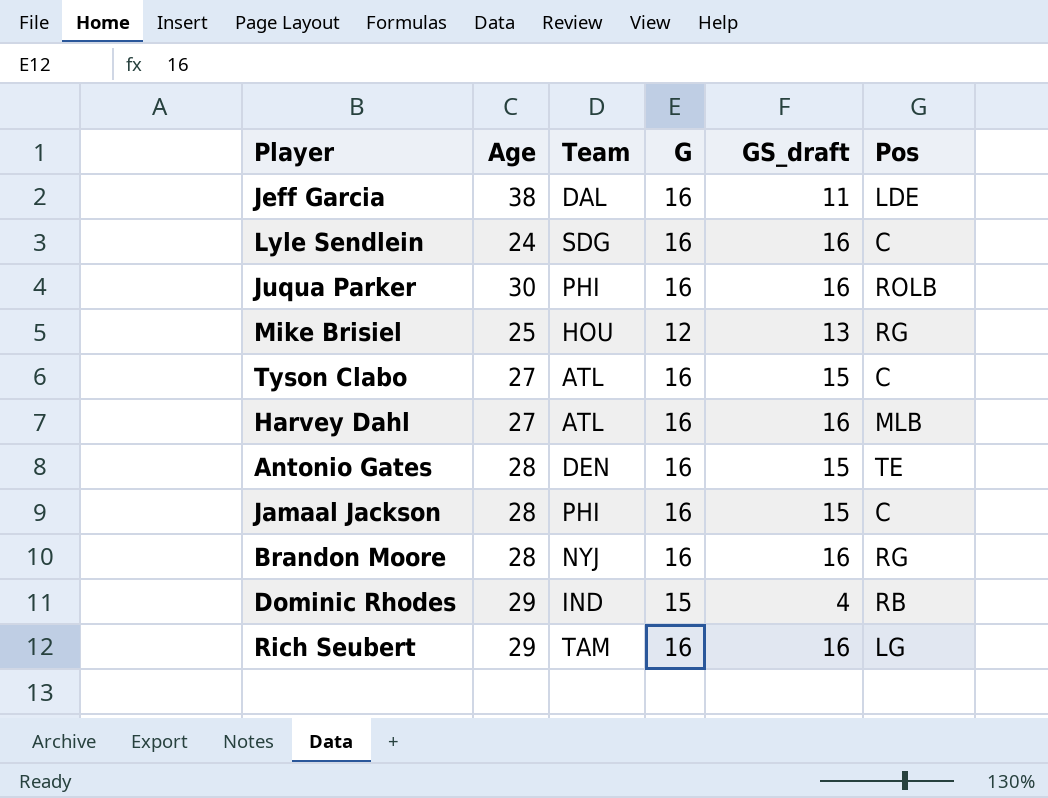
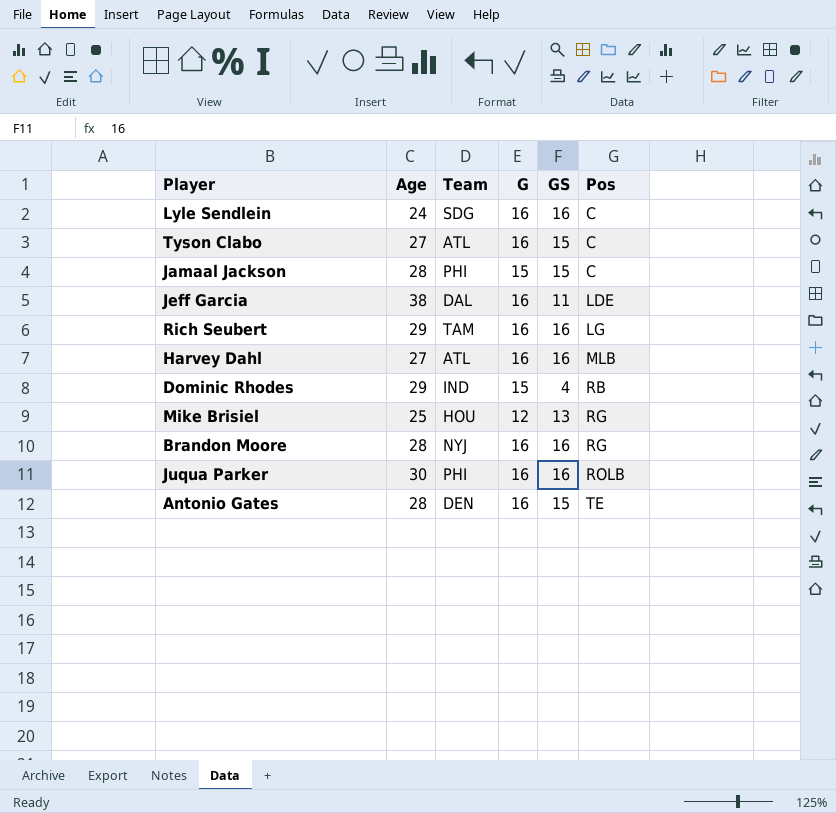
row order: none -> Pos ascending
column name: GS_draft -> GS
Jamaal Jackson | G: 16 -> 15

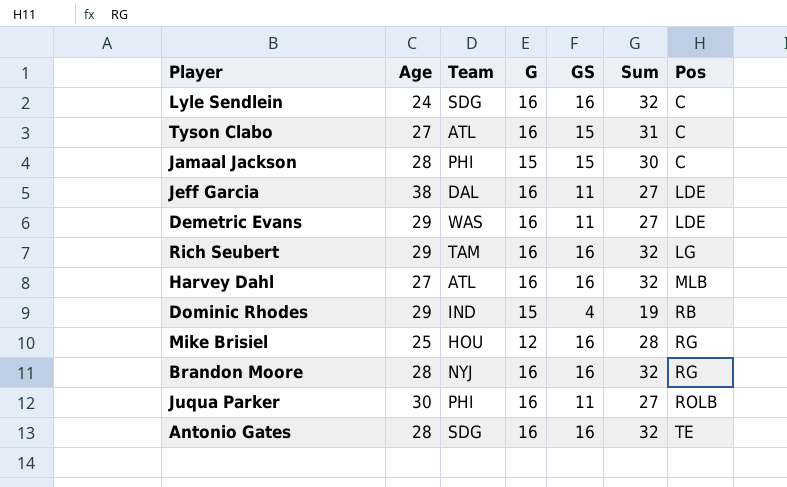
column Sum | formula: none -> [G] + [GS]
row Demetric Evans: none -> 29 | WAS | 16 | 11 | 27 | LDE
Mike Brisiel | GS: 13 -> 16
Juqua Parker | GS: 16 -> 11
Antonio Gates | Team: DEN -> SDG
Antonio Gates | GS: 15 -> 16

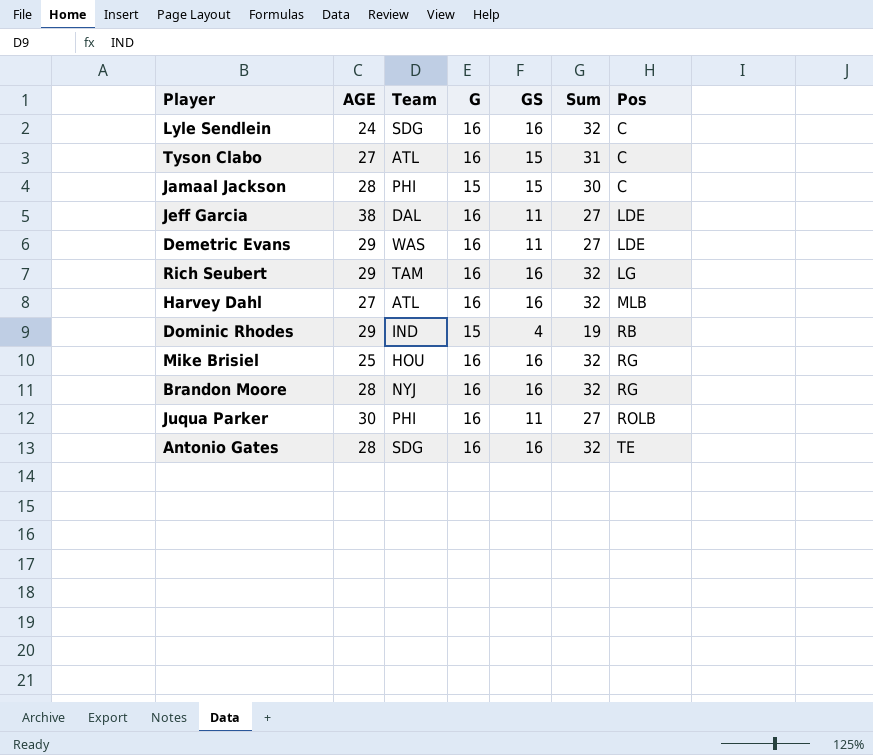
column name: Age -> AGE
Mike Brisiel | G: 12 -> 16
Mike Brisiel | Sum: 28 -> 32

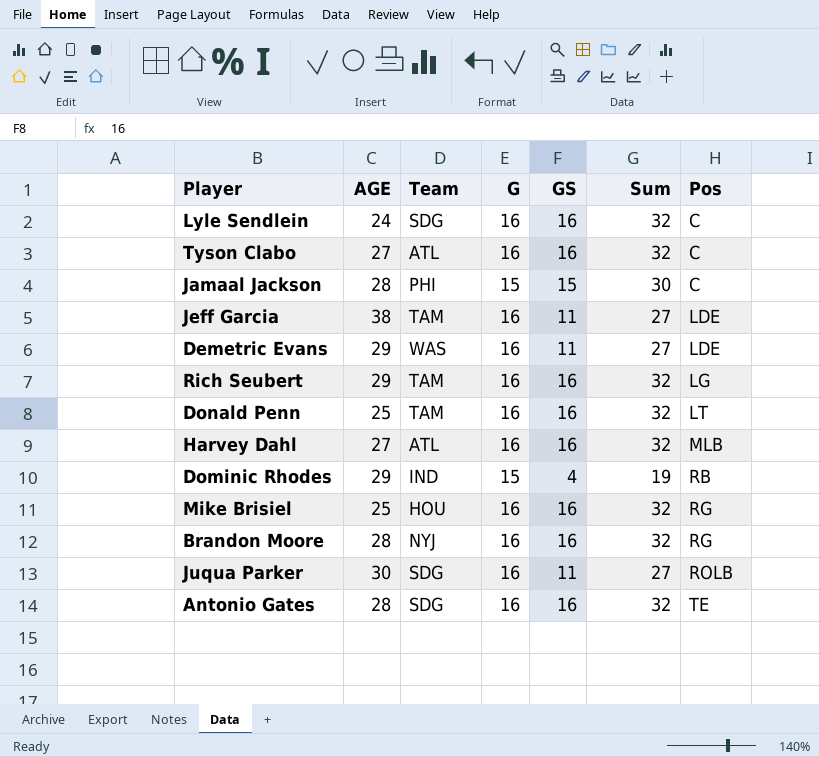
Tyson Clabo | GS: 15 -> 16
Tyson Clabo | Sum: 31 -> 32
Jeff Garcia | Team: DAL -> TAM
row Donald Penn: none -> 25 | TAM | 16 | 16 | 32 | LT
Juqua Parker | Team: PHI -> SDG

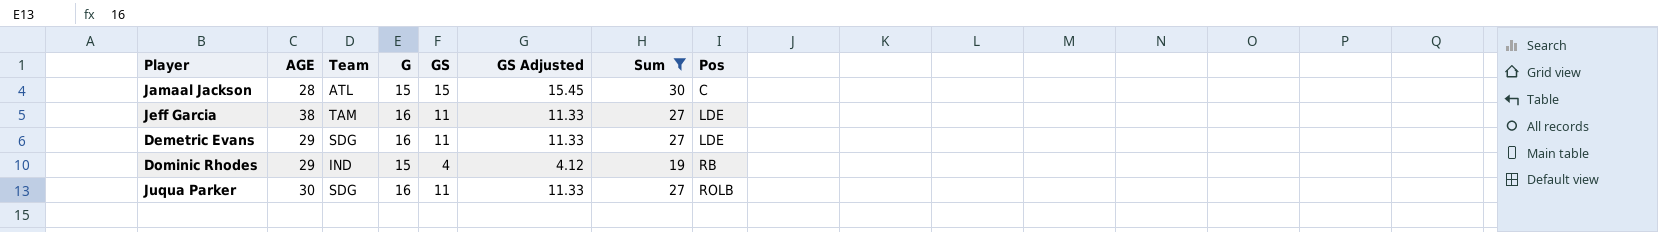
filter: none -> Sum != 32
column GS Adjusted | formula: none -> [GS] * 1.03
Jamaal Jackson | Team: PHI -> ATL
Demetric Evans | Team: WAS -> SDG

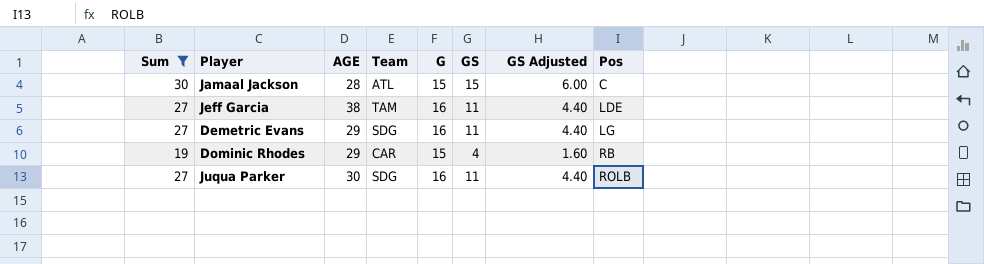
column Sum | position: 7 -> 1
column GS Adjusted | formula: [GS] * 1.03 -> [GS] * 0.4
Demetric Evans | Pos: LDE -> LG
Dominic Rhodes | Team: IND -> CAR

